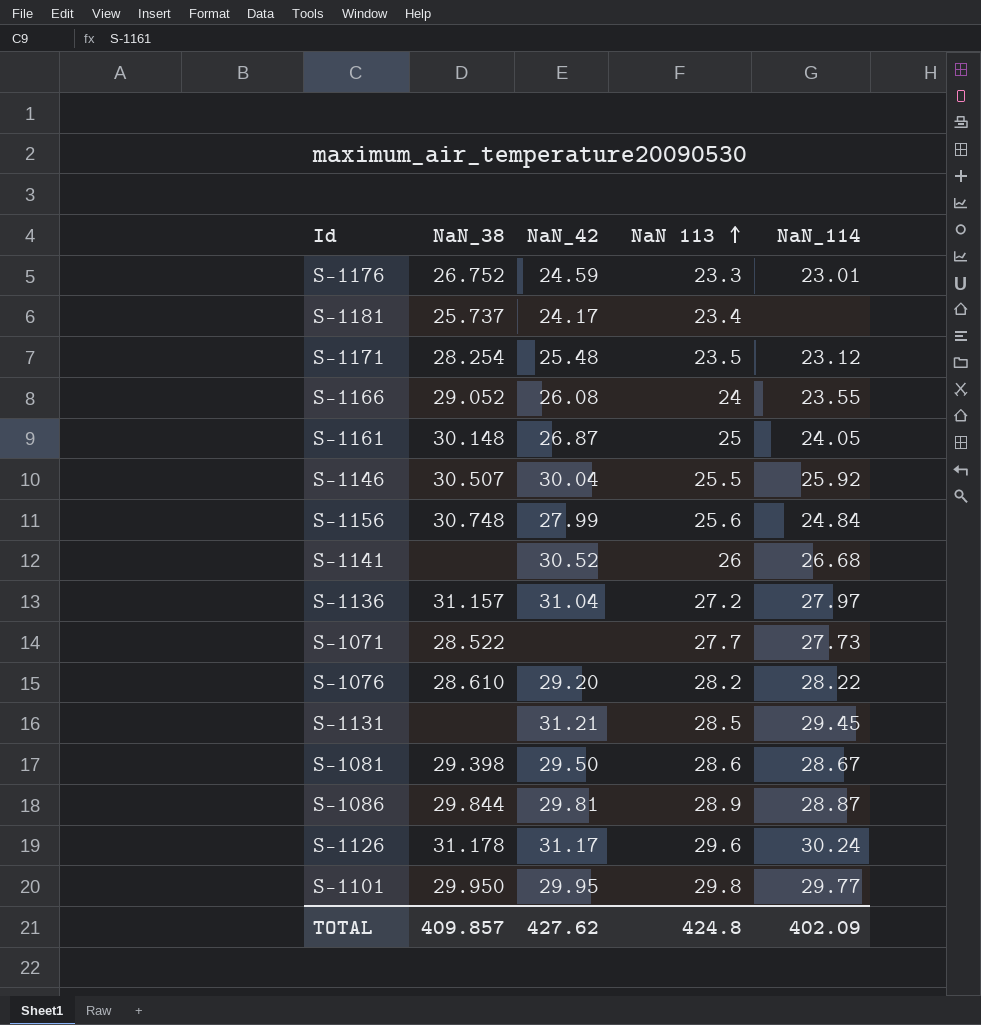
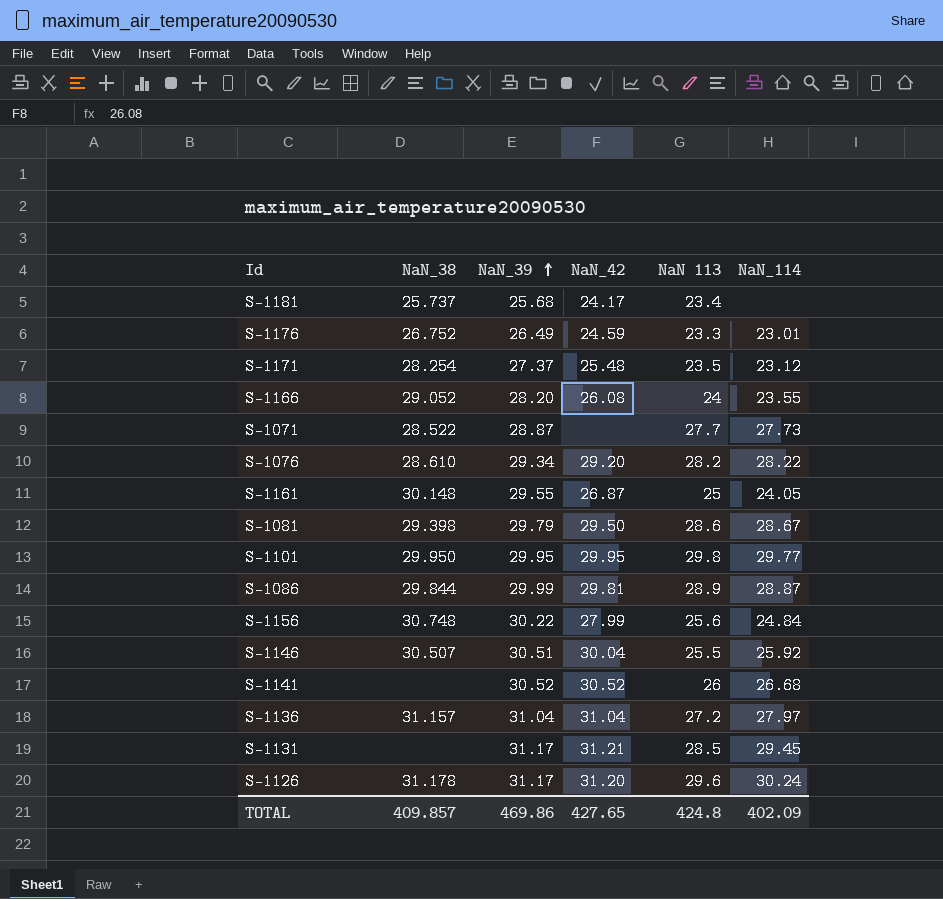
row order: NaN 113 ascending -> NaN_39 ascending
column NaN_39 | position: none -> 3
S-1126 | NaN_42: 31.17 -> 31.20
TOTAL | NaN_42: 427.62 -> 427.65

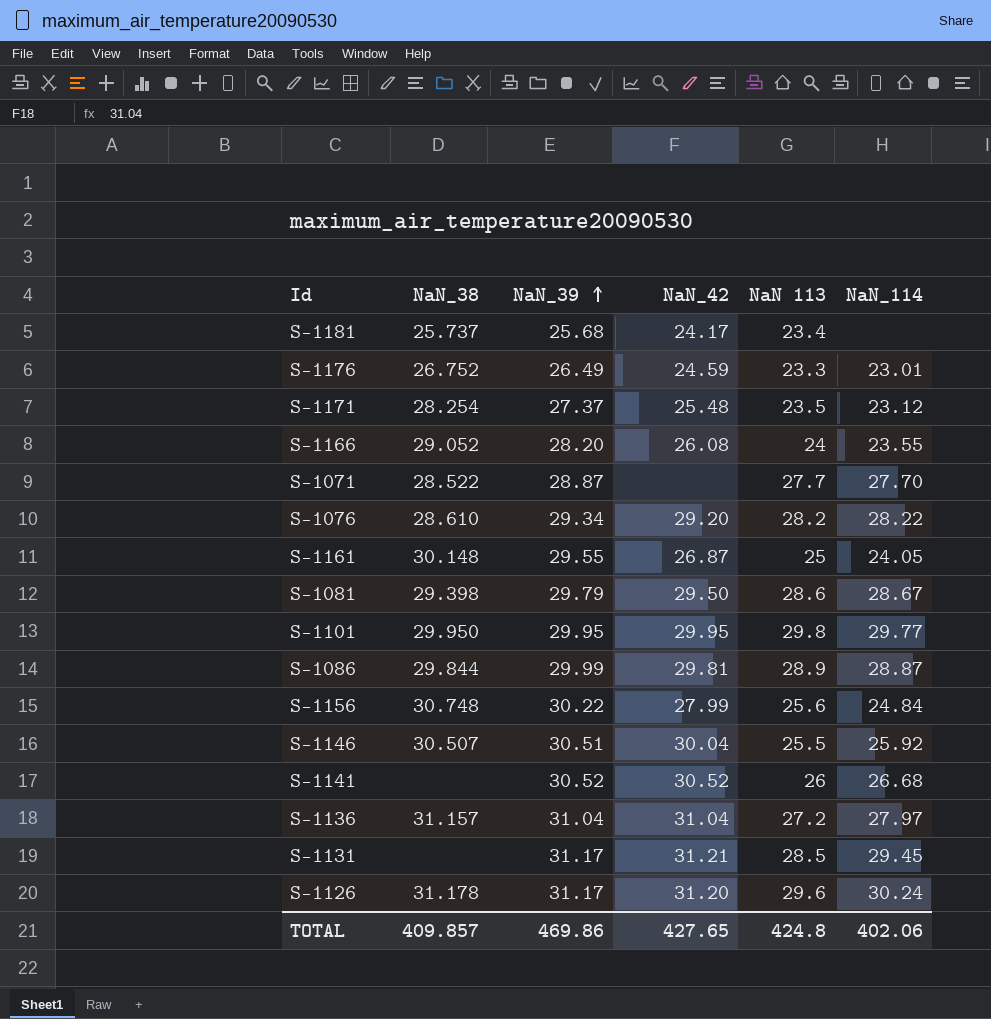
S-1071 | NaN_114: 27.73 -> 27.70
TOTAL | NaN_114: 402.09 -> 402.06

